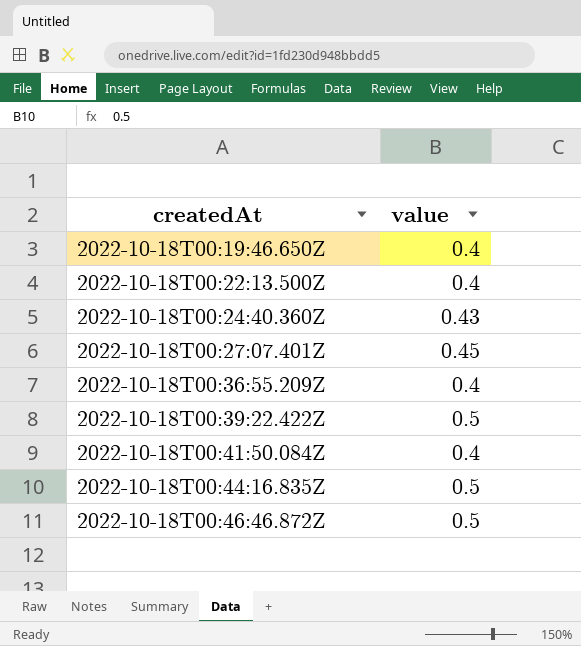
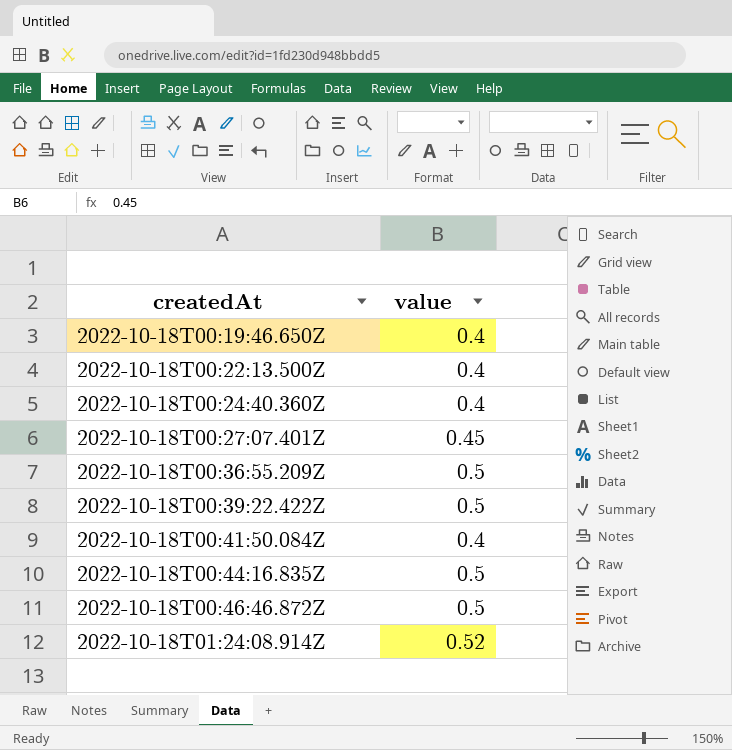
2022-10-18T00:24:40.360Z | value: 0.43 -> 0.4
2022-10-18T00:36:55.209Z | value: 0.4 -> 0.5
row 2022-10-18T01:24:08.914Z: none -> 0.52

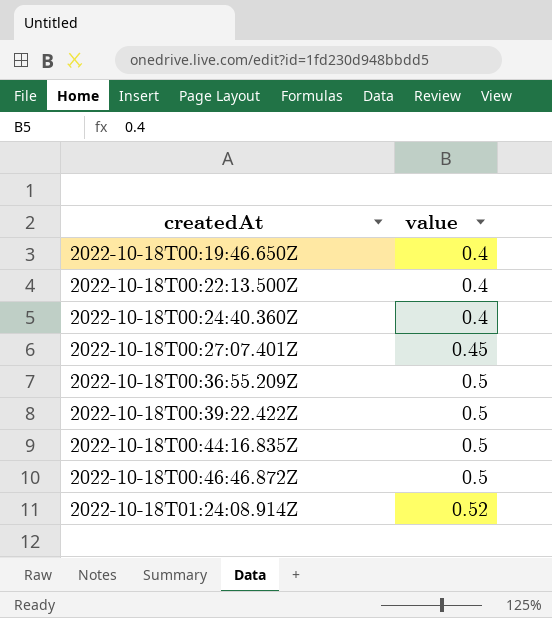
row 2022-10-18T00:41:50.084Z: 0.4 -> none

